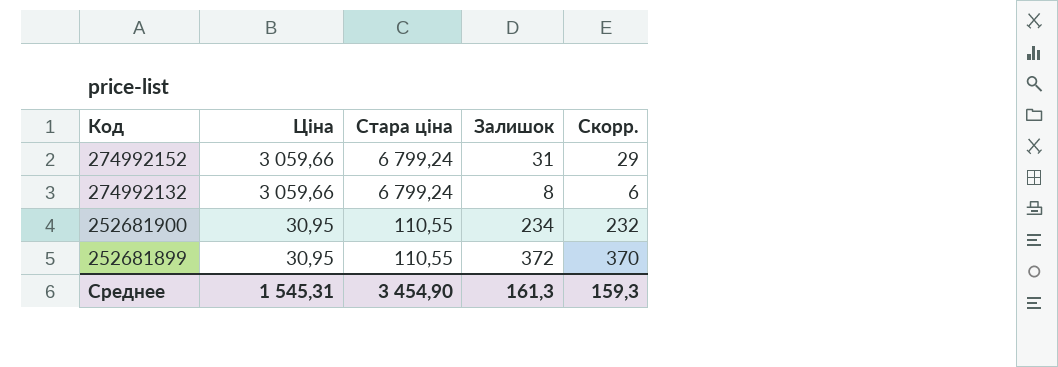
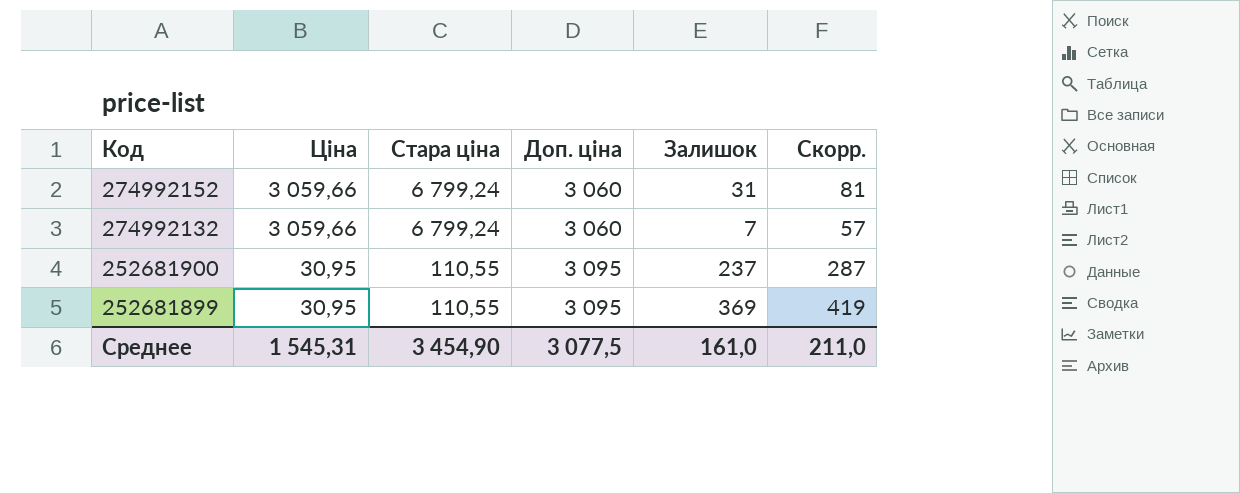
column Доп. ціна | position: none -> 4
column Скорр. | formula: [Залишок] - 2 -> [Залишок] + 50
274992132 | Залишок: 8 -> 7
252681900 | Залишок: 234 -> 237
252681899 | Залишок: 372 -> 369
Среднее | Залишок: 161,3 -> 161,0
Среднее | Скорр.: 159,3 -> 211,0

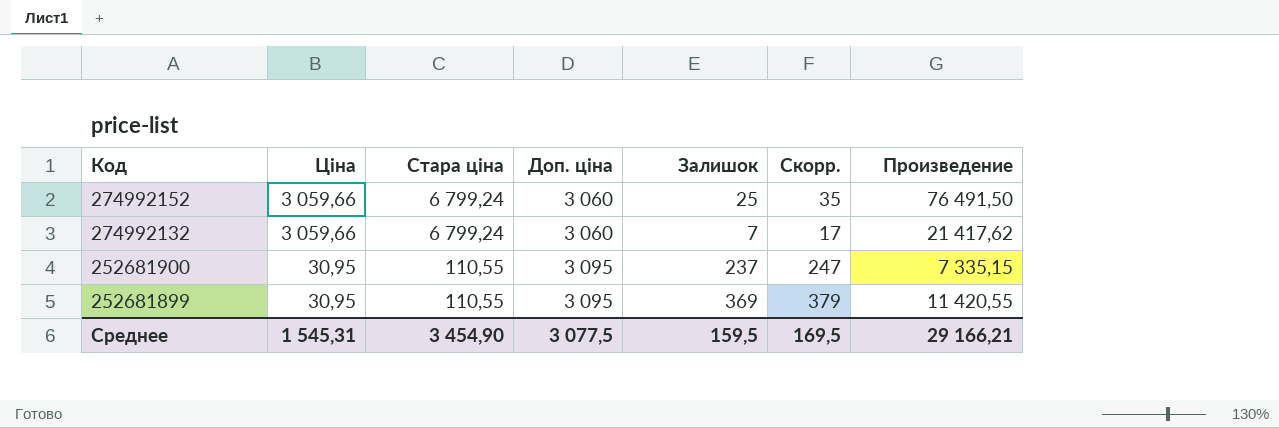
column Скорр. | formula: [Залишок] + 50 -> [Залишок] + 10
column Произведение | formula: none -> [Ціна] * [Залишок]
274992152 | Залишок: 31 -> 25
Среднее | Залишок: 161,0 -> 159,5
Среднее | Скорр.: 211,0 -> 169,5

